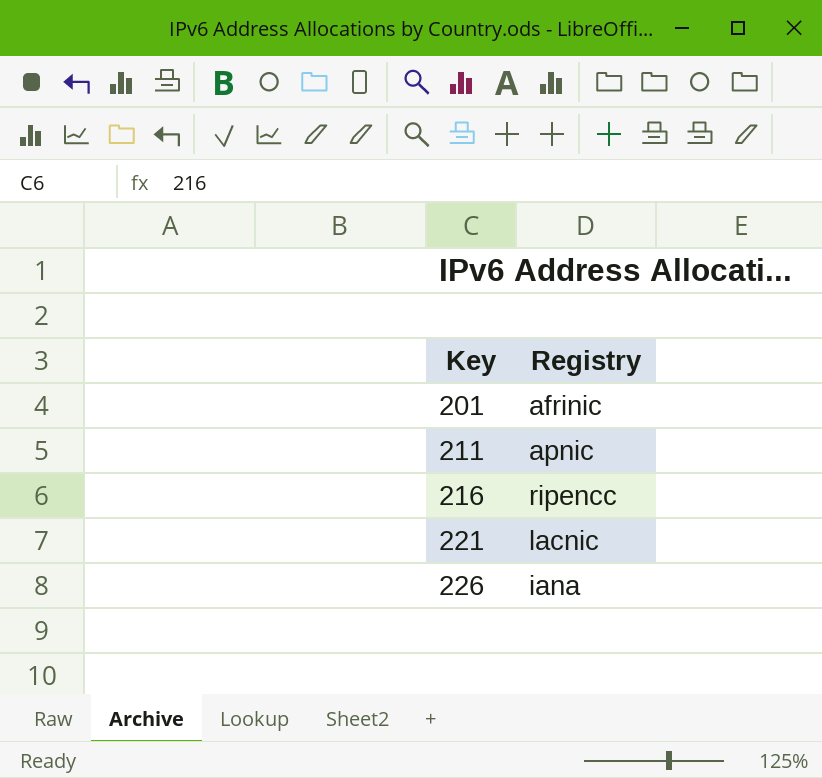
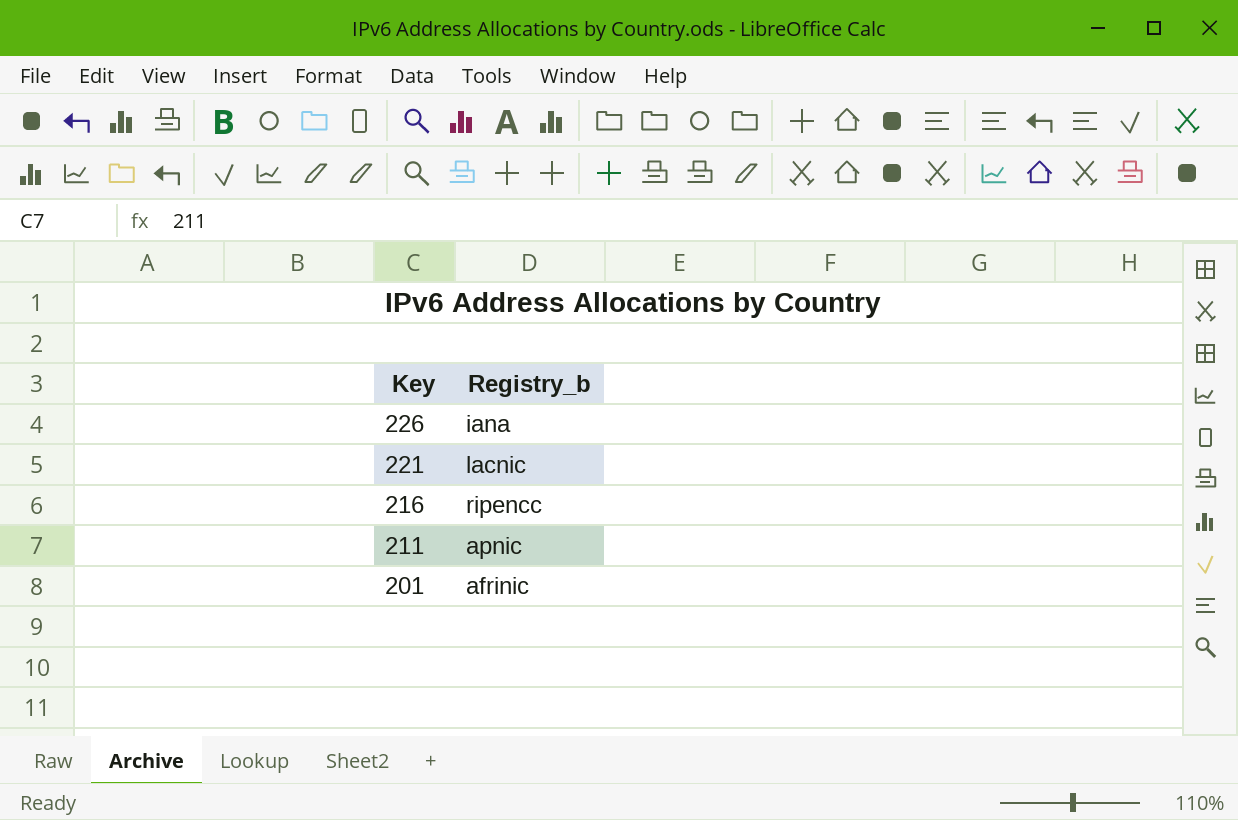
row order: Key ascending -> Key descending
column name: Registry -> Registry_b

